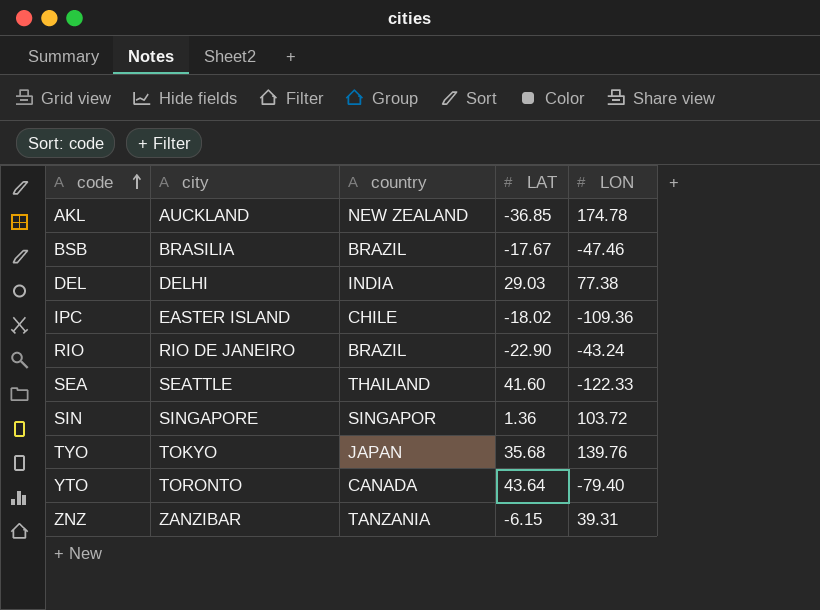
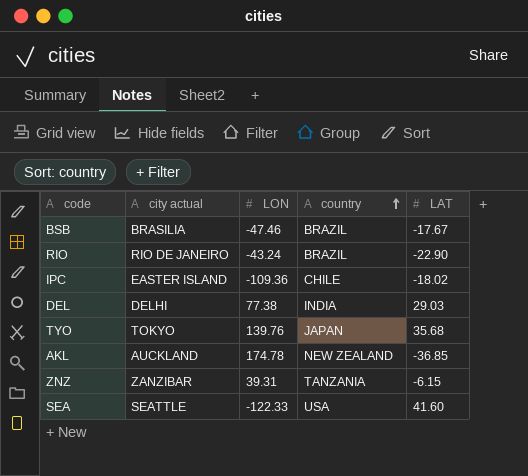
row order: code ascending -> country ascending
column name: city -> city actual
column LON | position: 5 -> 3
row SIN: SINGAPORE | SINGAPOR | 1.36 | 103.72 -> none
row YTO: TORONTO | CANADA | 43.64 | -79.40 -> none
SEA | country: THAILAND -> USA

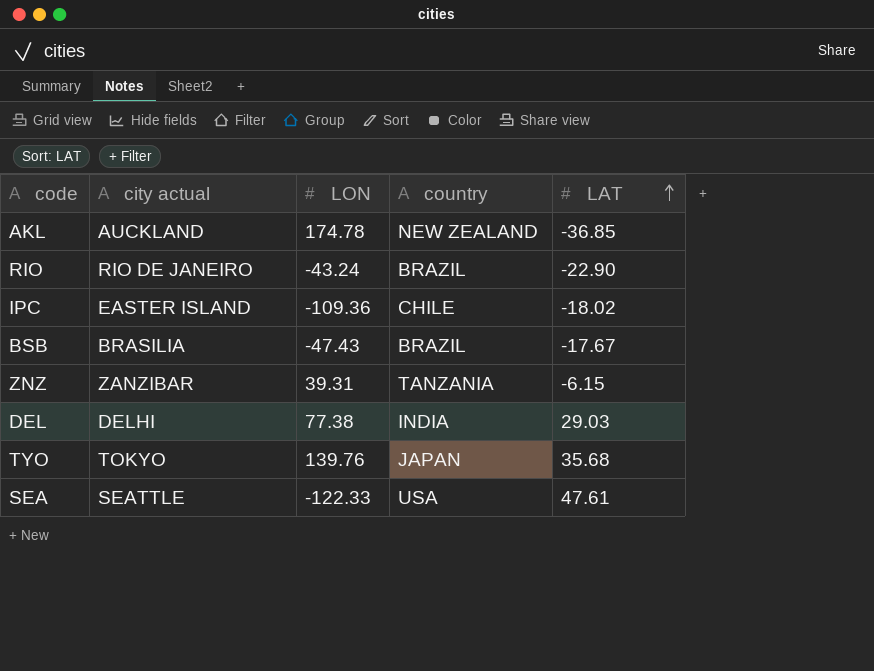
row order: country ascending -> LAT ascending
BSB | LON: -47.46 -> -47.43
SEA | LAT: 41.60 -> 47.61

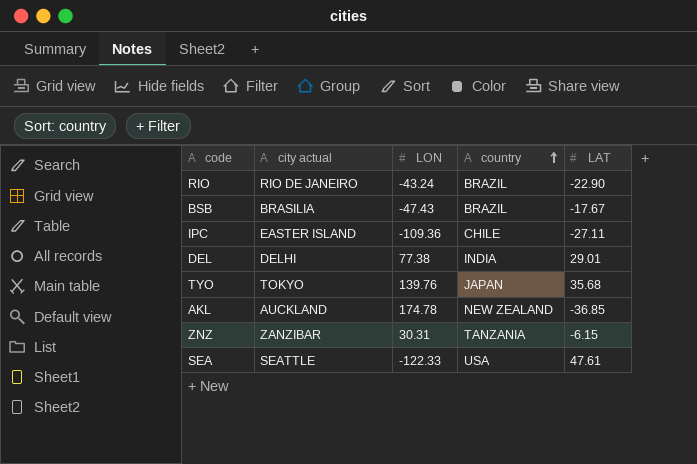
row order: LAT ascending -> country ascending
IPC | LAT: -18.02 -> -27.11
DEL | LAT: 29.03 -> 29.01
ZNZ | LON: 39.31 -> 30.31

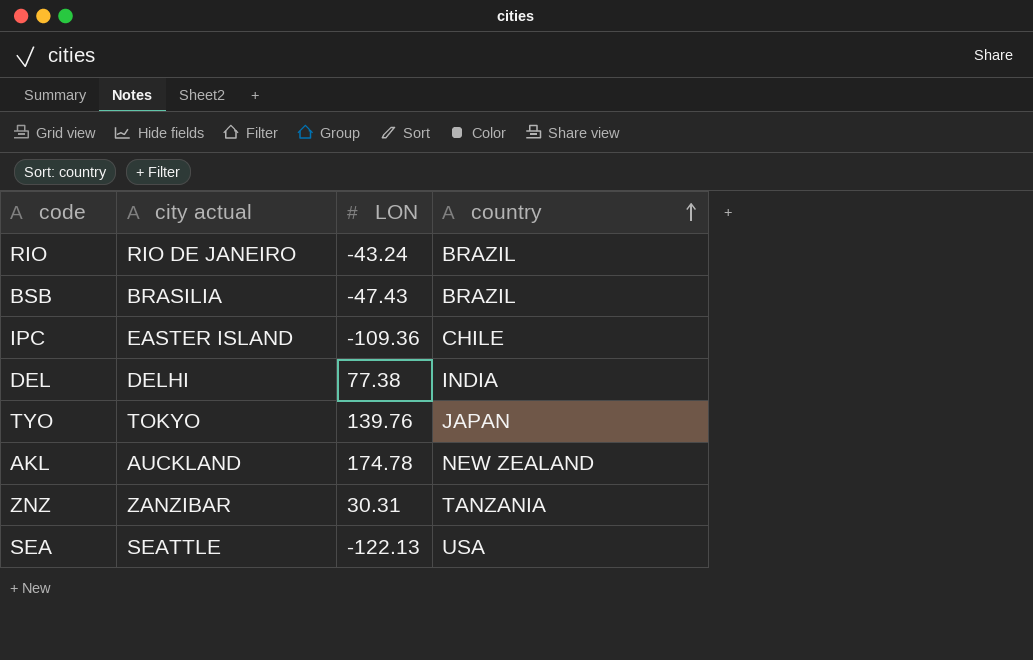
column LAT | position: 5 -> none
SEA | LON: -122.33 -> -122.13

